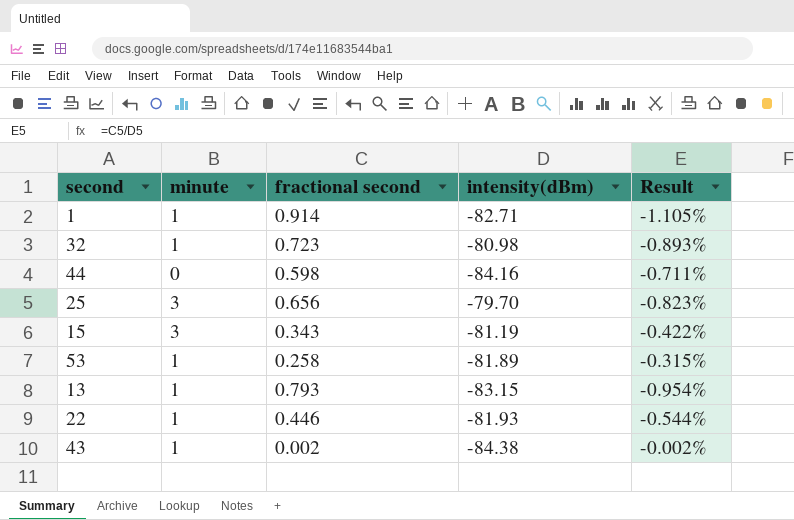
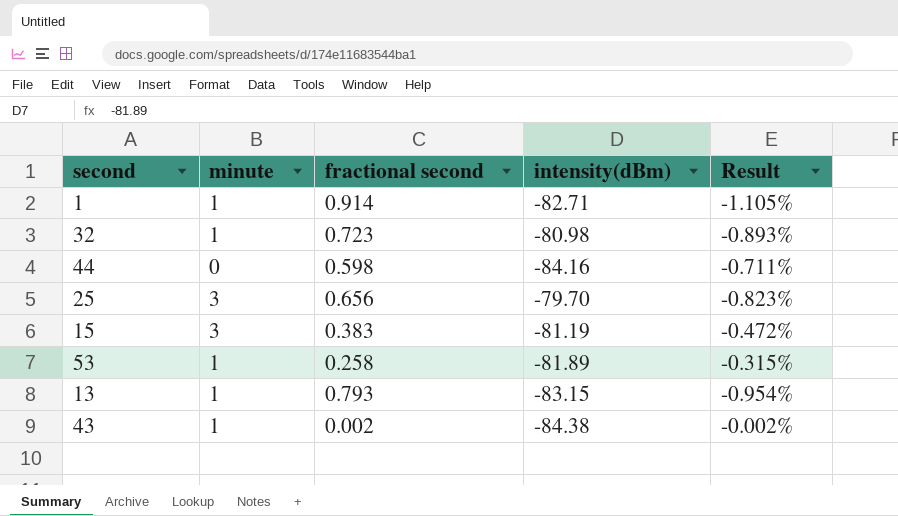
row 22: 1 | 0.446 | -81.93 | -0.544% -> none
15 | fractional second: 0.343 -> 0.383
15 | Result: -0.422% -> -0.472%

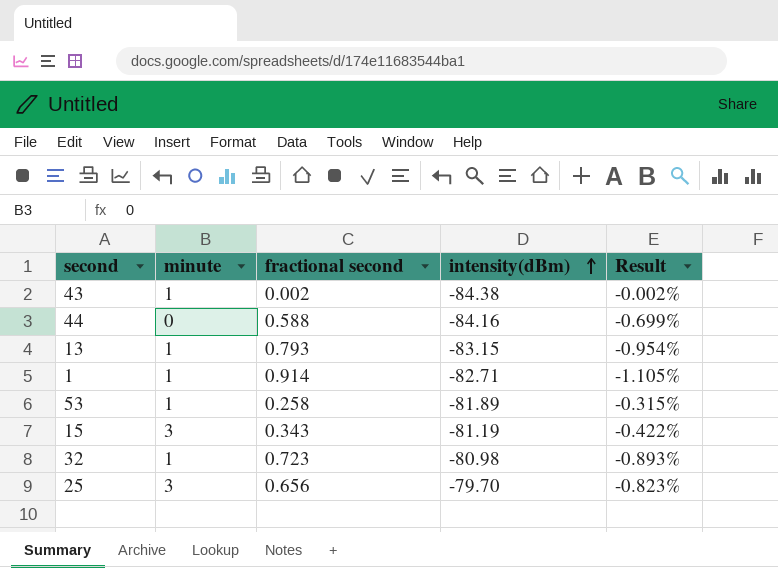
row order: none -> intensity(dBm) ascending
44 | fractional second: 0.598 -> 0.588
44 | Result: -0.711% -> -0.699%
15 | fractional second: 0.383 -> 0.343
15 | Result: -0.472% -> -0.422%

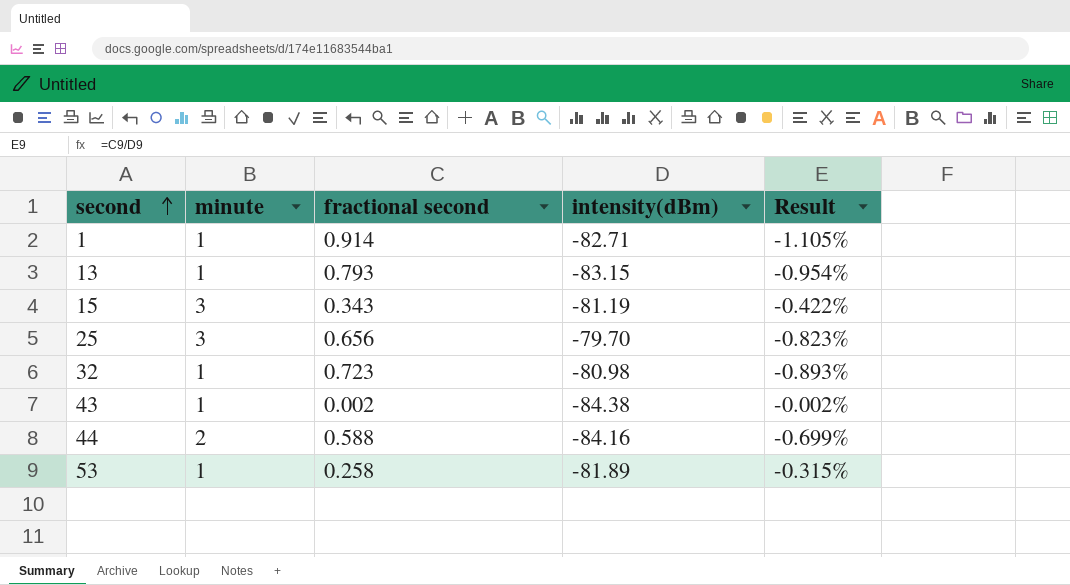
row order: intensity(dBm) ascending -> second ascending
44 | minute: 0 -> 2

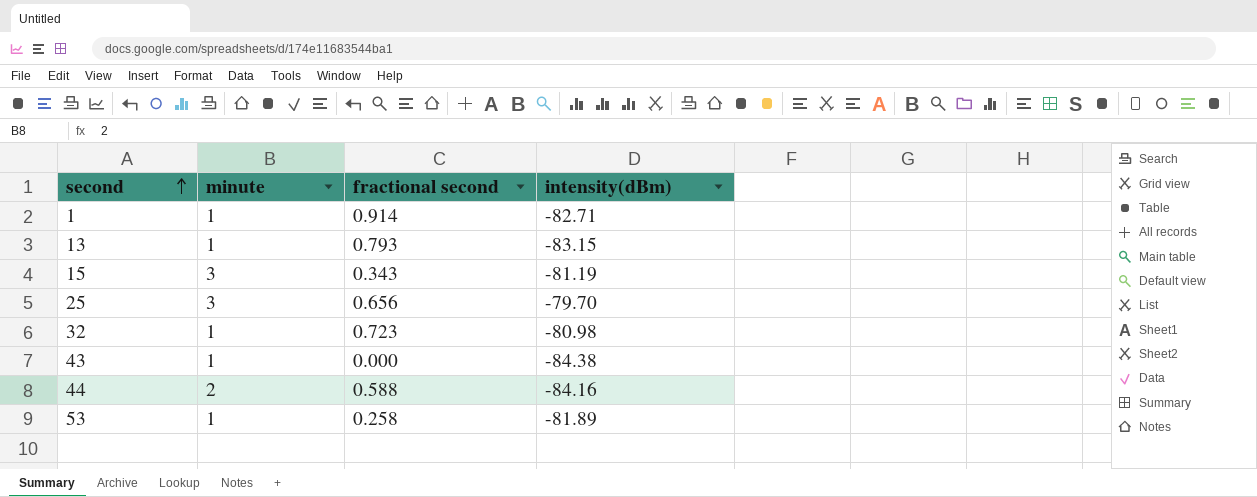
column Result | formula: [fractional second] / [intensity(dBm)] -> none
43 | fractional second: 0.002 -> 0.000

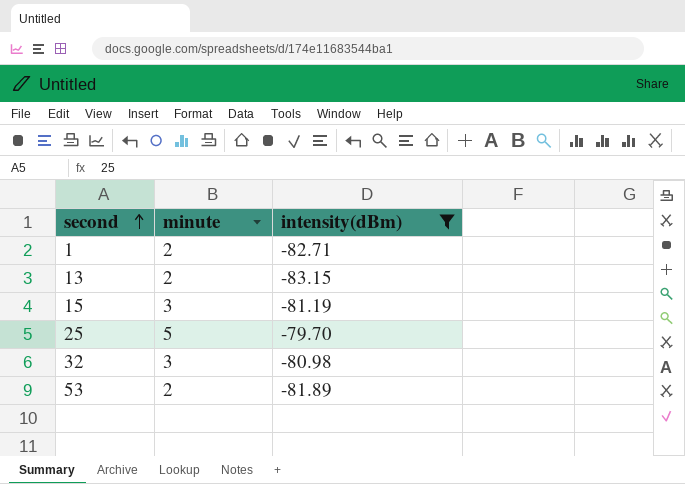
filter: none -> intensity(dBm) >= -83.15
column fractional second | position: 3 -> none
1 | minute: 1 -> 2
13 | minute: 1 -> 2
25 | minute: 3 -> 5
32 | minute: 1 -> 3
53 | minute: 1 -> 2

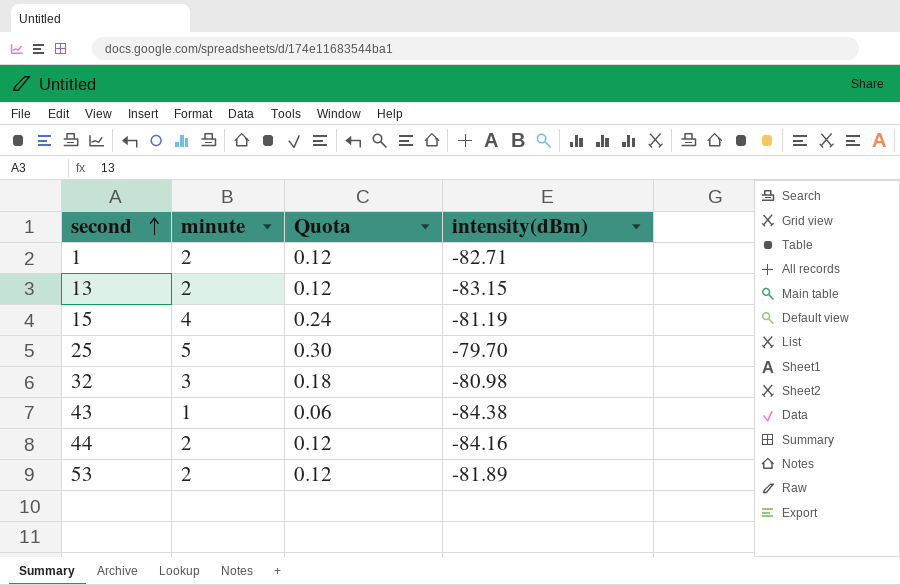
filter: intensity(dBm) >= -83.15 -> none
column Quota | formula: none -> [minute] * 0.06
15 | minute: 3 -> 4

